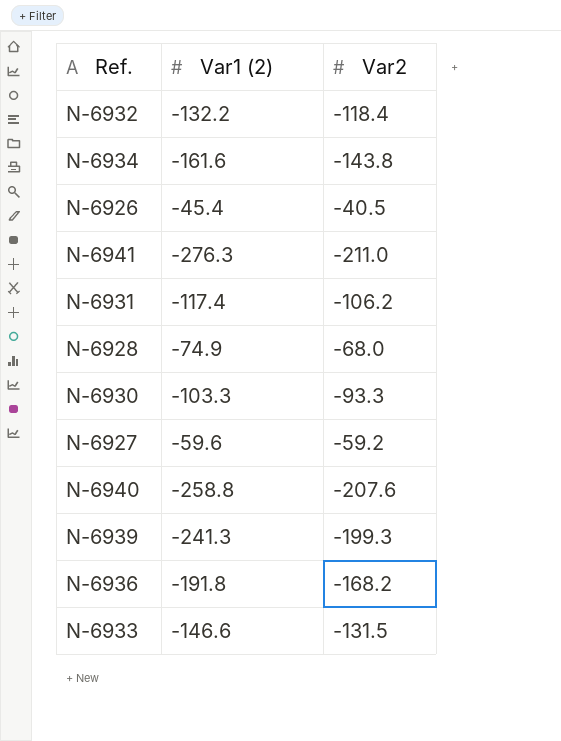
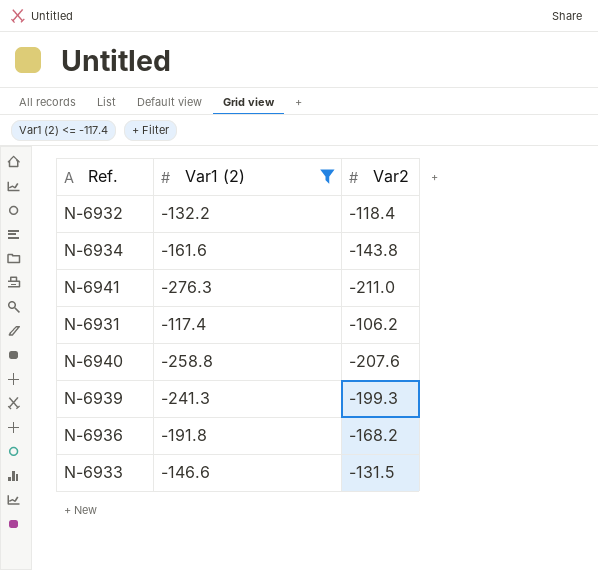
filter: none -> Var1 (2) <= -117.4

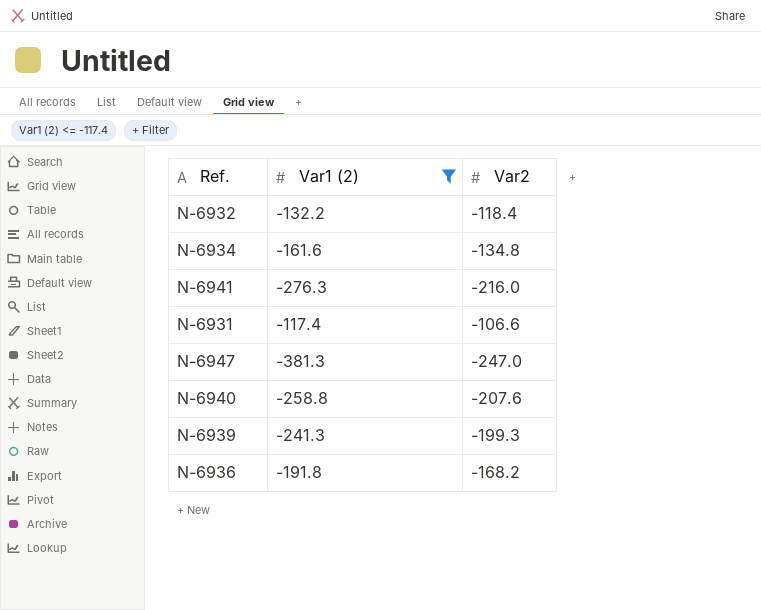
row N-6933: -146.6 | -131.5 -> none
N-6934 | Var2: -143.8 -> -134.8
N-6941 | Var2: -211.0 -> -216.0
N-6931 | Var2: -106.2 -> -106.6
row N-6947: none -> -381.3 | -247.0

